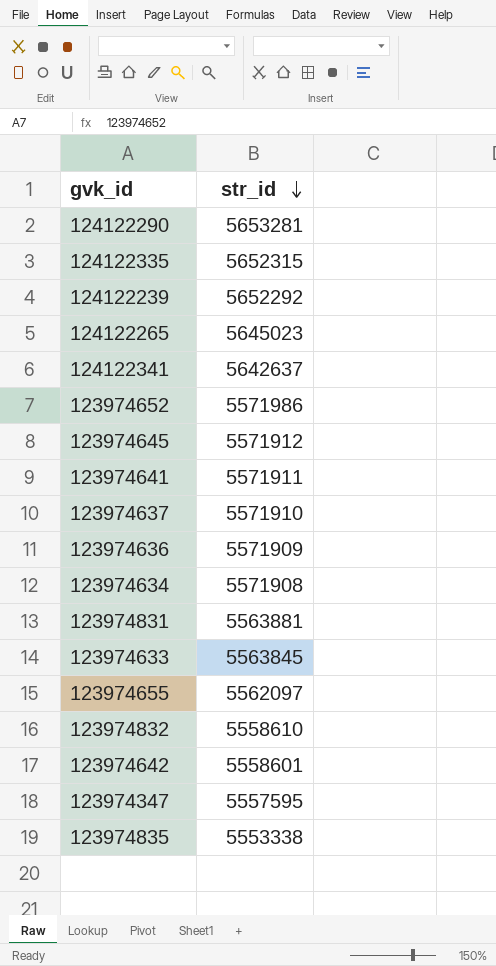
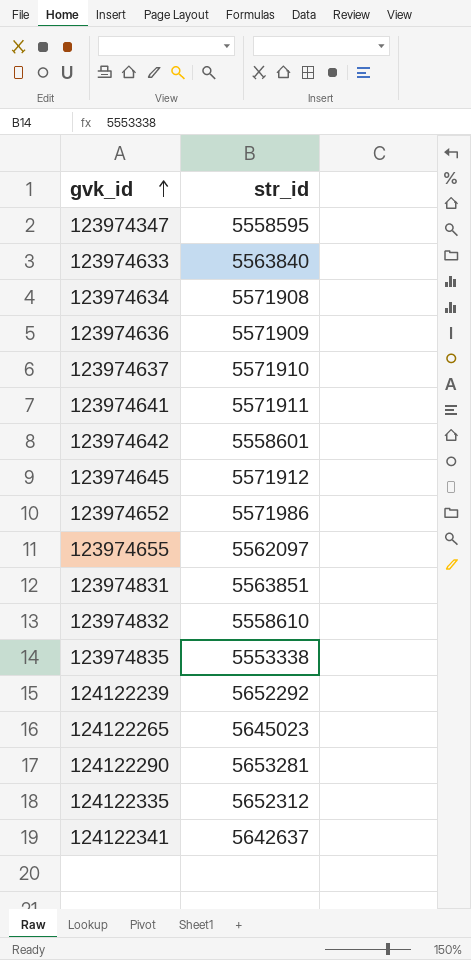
row order: str_id descending -> gvk_id ascending
123974347 | str_id: 5557595 -> 5558595
123974633 | str_id: 5563845 -> 5563840
123974831 | str_id: 5563881 -> 5563851
124122335 | str_id: 5652315 -> 5652312

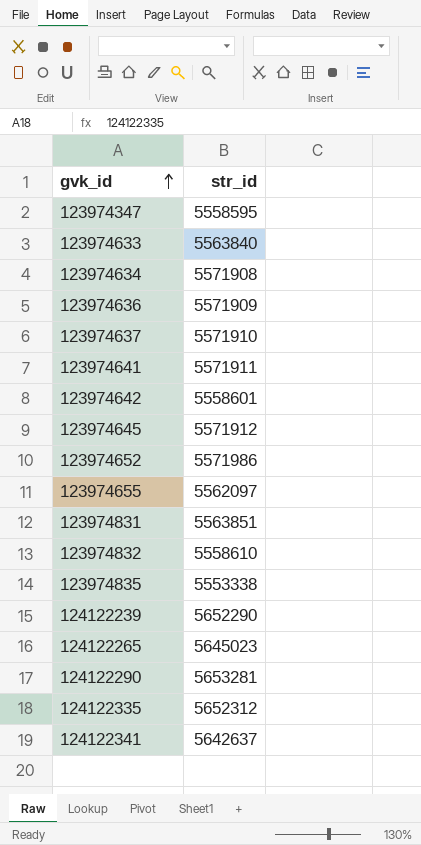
124122239 | str_id: 5652292 -> 5652290

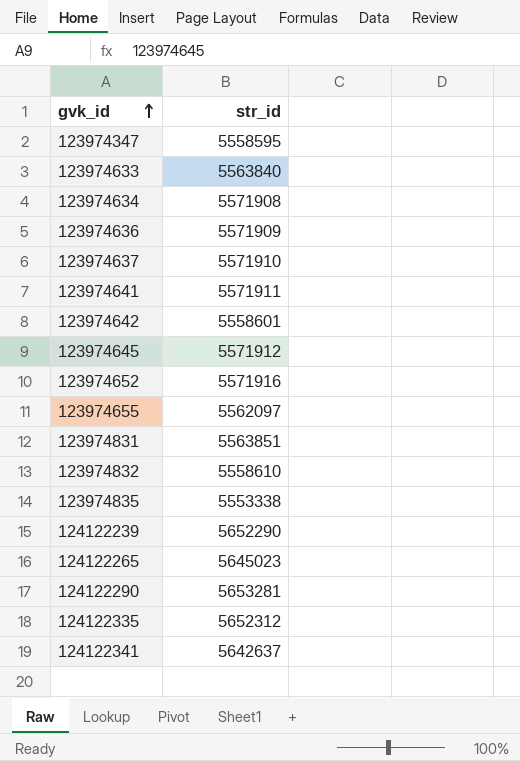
123974652 | str_id: 5571986 -> 5571916

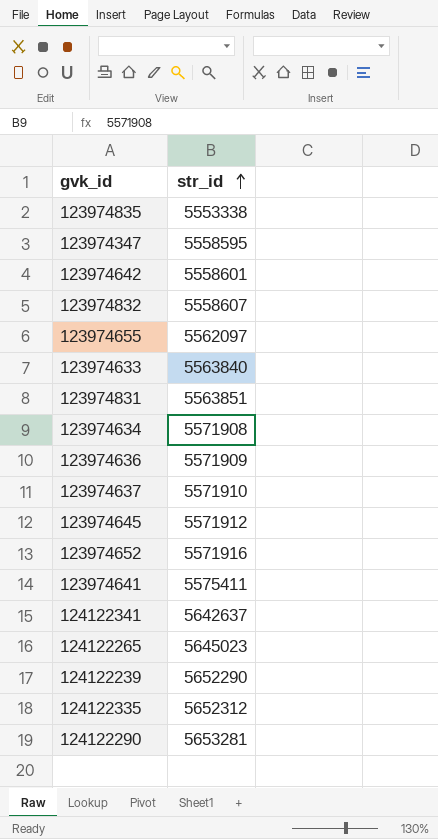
row order: gvk_id ascending -> str_id ascending
123974832 | str_id: 5558610 -> 5558607
123974641 | str_id: 5571911 -> 5575411

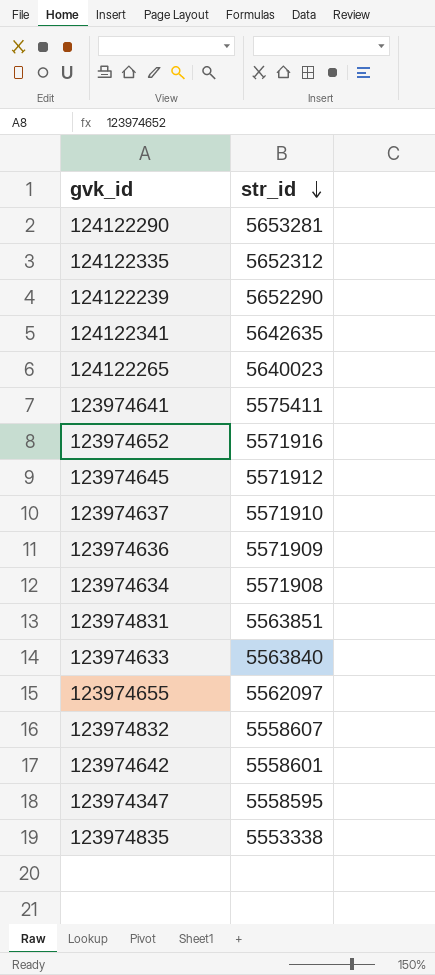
row order: str_id ascending -> str_id descending
124122341 | str_id: 5642637 -> 5642635
124122265 | str_id: 5645023 -> 5640023

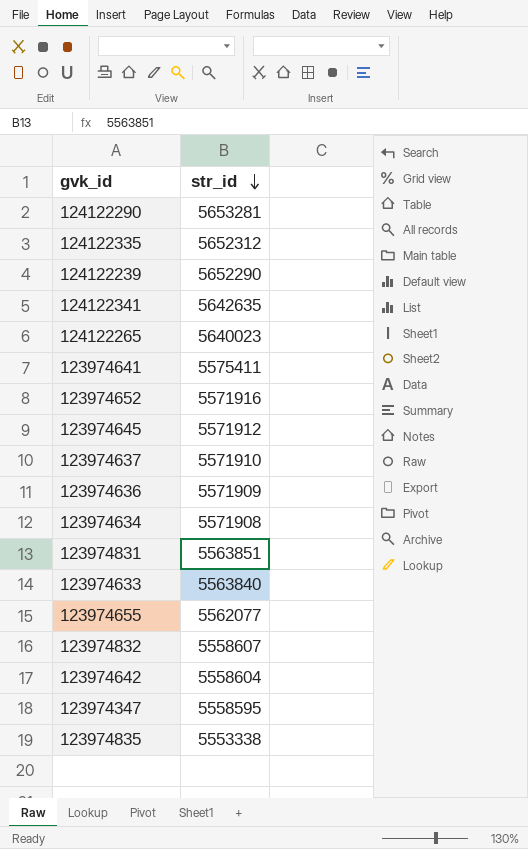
123974655 | str_id: 5562097 -> 5562077
123974642 | str_id: 5558601 -> 5558604

